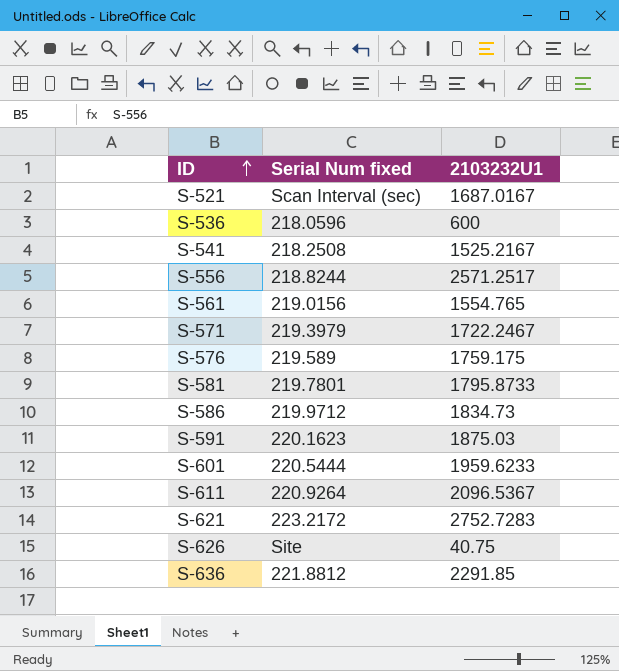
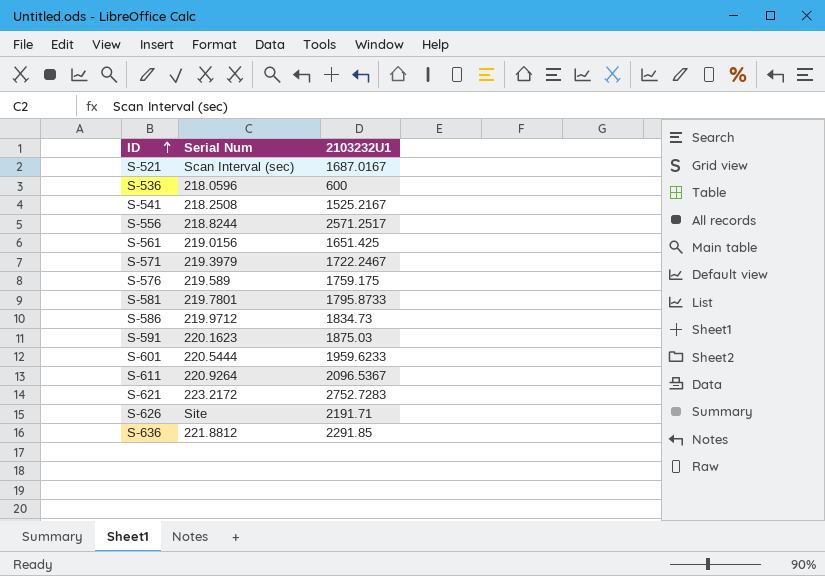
column name: Serial Num fixed -> Serial Num
S-561 | 2103232U1: 1554.765 -> 1651.425
S-626 | 2103232U1: 40.75 -> 2191.71

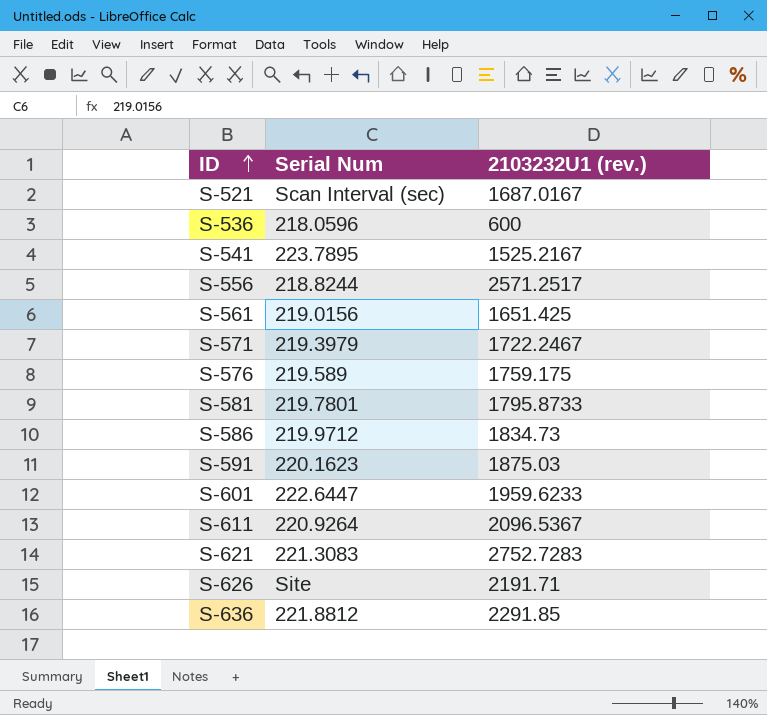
column name: 2103232U1 -> 2103232U1 (rev.)
S-541 | Serial Num: 218.2508 -> 223.7895
S-601 | Serial Num: 220.5444 -> 222.6447
S-621 | Serial Num: 223.2172 -> 221.3083

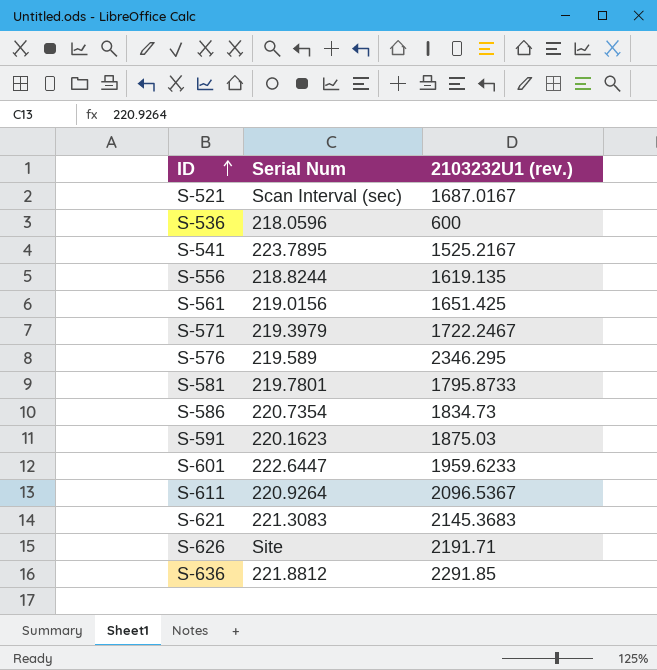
S-556 | 2103232U1 (rev.): 2571.2517 -> 1619.135
S-576 | 2103232U1 (rev.): 1759.175 -> 2346.295
S-586 | Serial Num: 219.9712 -> 220.7354
S-621 | 2103232U1 (rev.): 2752.7283 -> 2145.3683

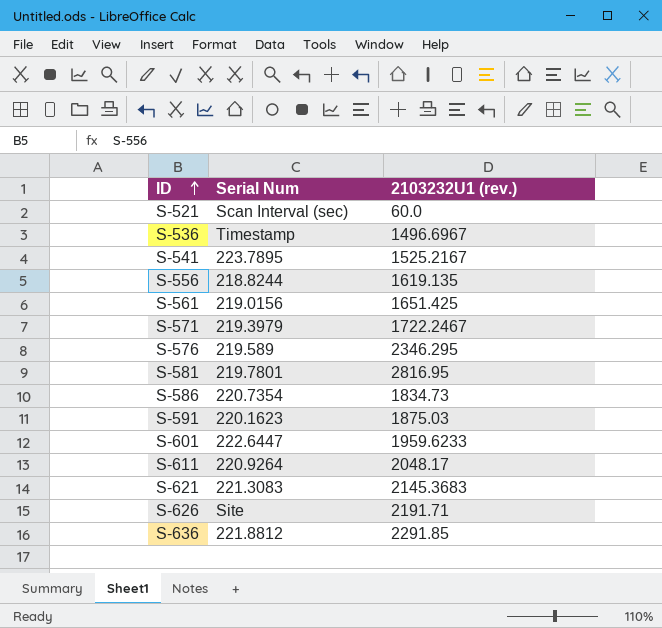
S-521 | 2103232U1 (rev.): 1687.0167 -> 60.0
S-536 | Serial Num: 218.0596 -> Timestamp
S-536 | 2103232U1 (rev.): 600 -> 1496.6967
S-581 | 2103232U1 (rev.): 1795.8733 -> 2816.95
S-611 | 2103232U1 (rev.): 2096.5367 -> 2048.17

